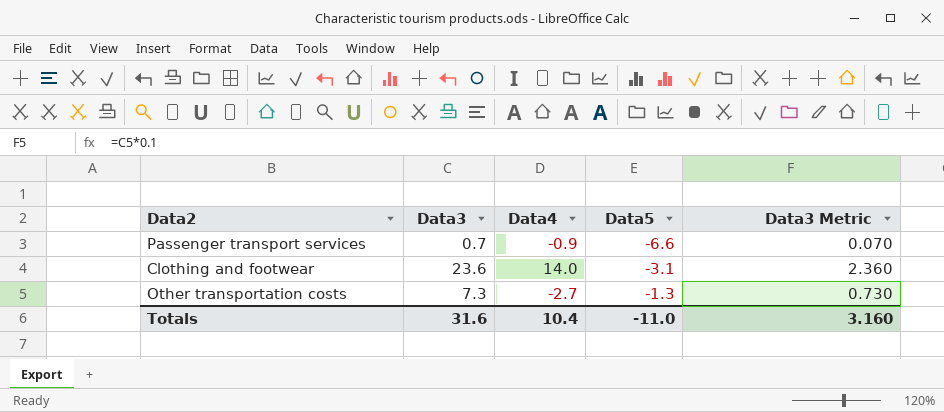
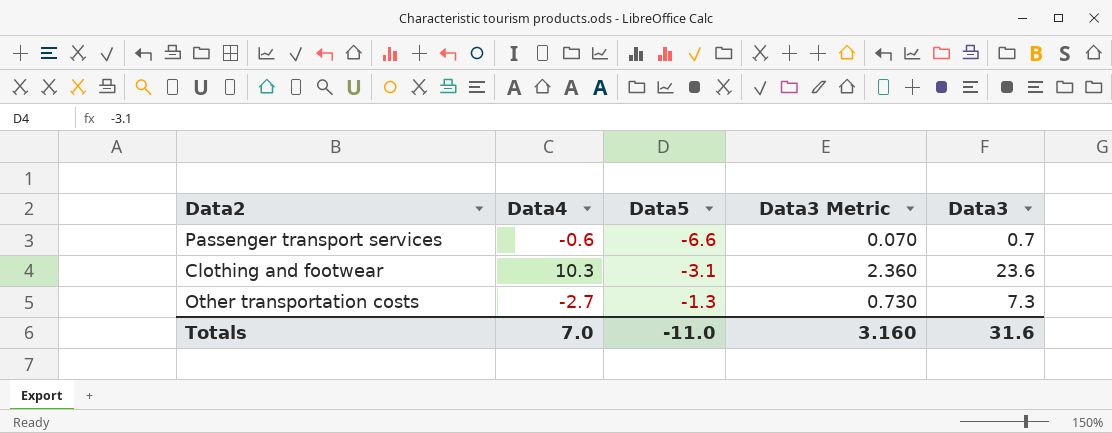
column Data3 | position: 2 -> 5
Passenger transport services | Data4: -0.9 -> -0.6
Clothing and footwear | Data4: 14.0 -> 10.3
Totals | Data4: 10.4 -> 7.0

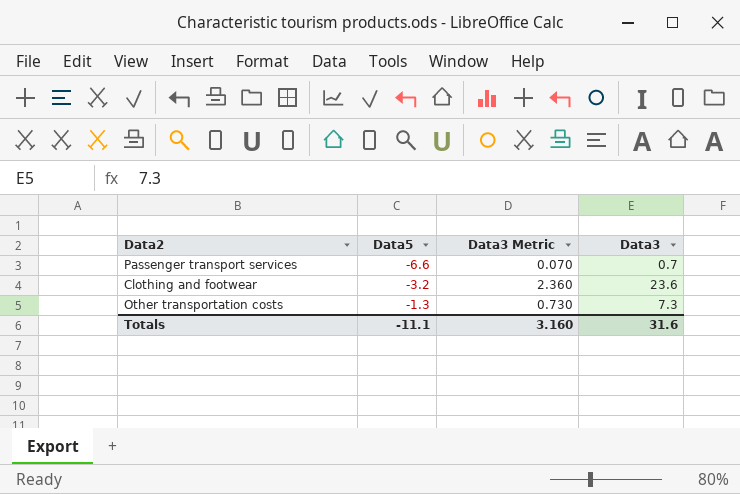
column Data4 | position: 2 -> none
Clothing and footwear | Data5: -3.1 -> -3.2
Totals | Data5: -11.0 -> -11.1

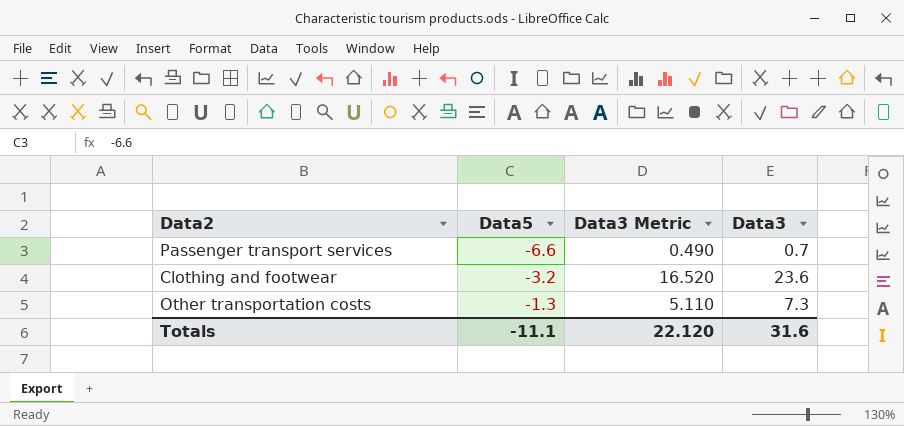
column Data3 Metric | formula: [Data3] * 0.1 -> [Data3] * 0.7
Totals | Data3 Metric: 3.160 -> 22.120

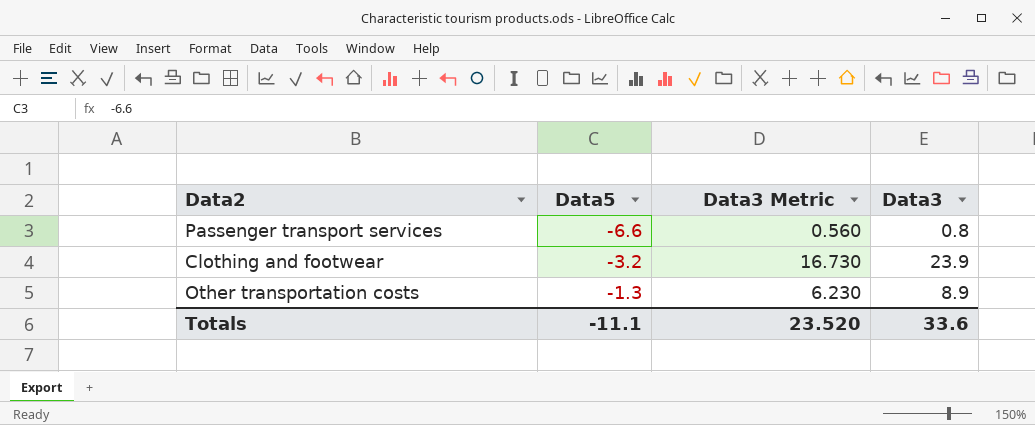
Passenger transport services | Data3 Metric: 0.490 -> 0.560
Passenger transport services | Data3: 0.7 -> 0.8
Clothing and footwear | Data3 Metric: 16.520 -> 16.730
Clothing and footwear | Data3: 23.6 -> 23.9
Other transportation costs | Data3 Metric: 5.110 -> 6.230
Other transportation costs | Data3: 7.3 -> 8.9
Totals | Data3 Metric: 22.120 -> 23.520
Totals | Data3: 31.6 -> 33.6

